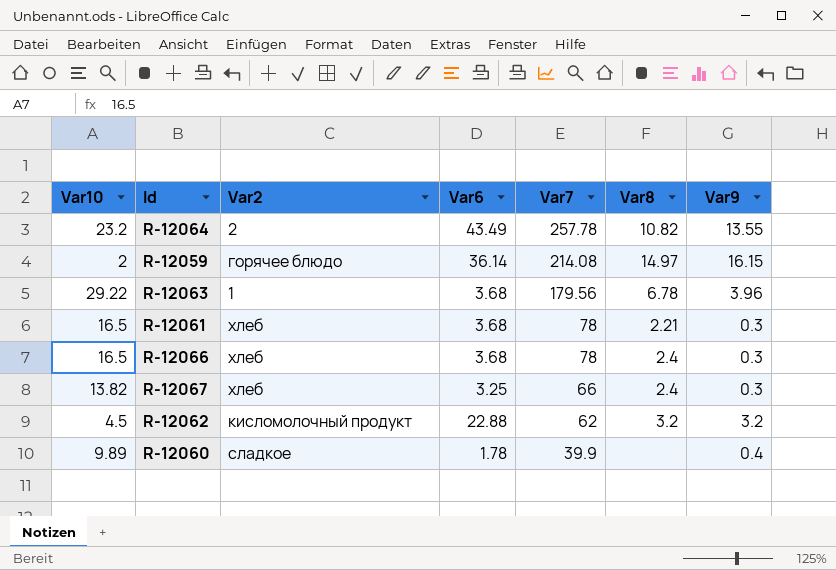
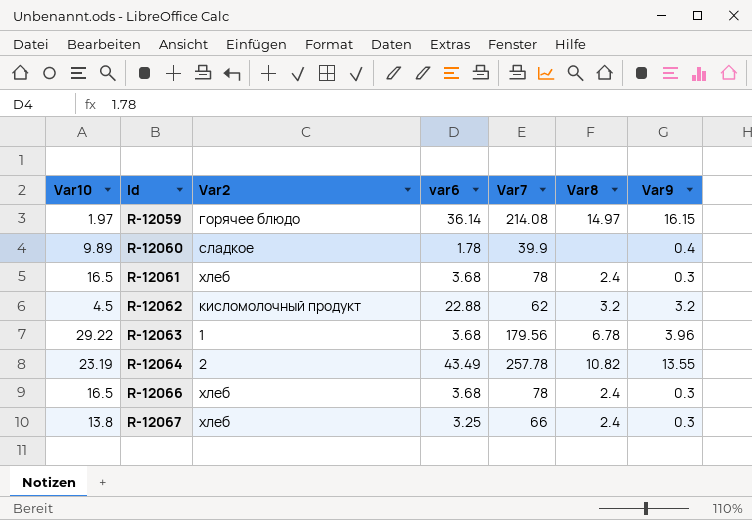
row order: Var7 descending -> Id ascending
column name: Var6 -> var6
R-12059 | Var10: 2 -> 1.97
R-12061 | Var8: 2.21 -> 2.4
R-12064 | Var10: 23.2 -> 23.19
R-12067 | Var10: 13.82 -> 13.8

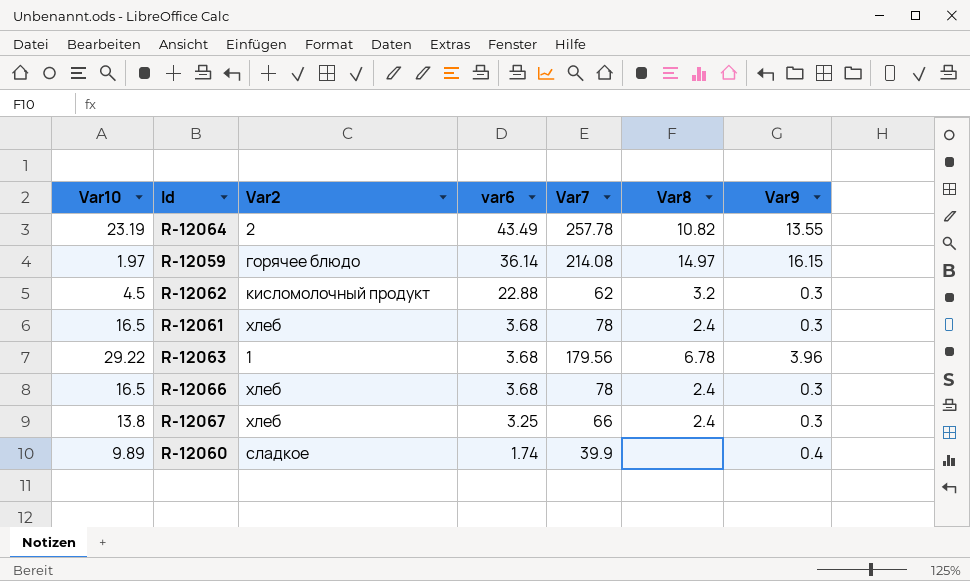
row order: Id ascending -> var6 descending
R-12062 | Var9: 3.2 -> 0.3
R-12060 | var6: 1.78 -> 1.74

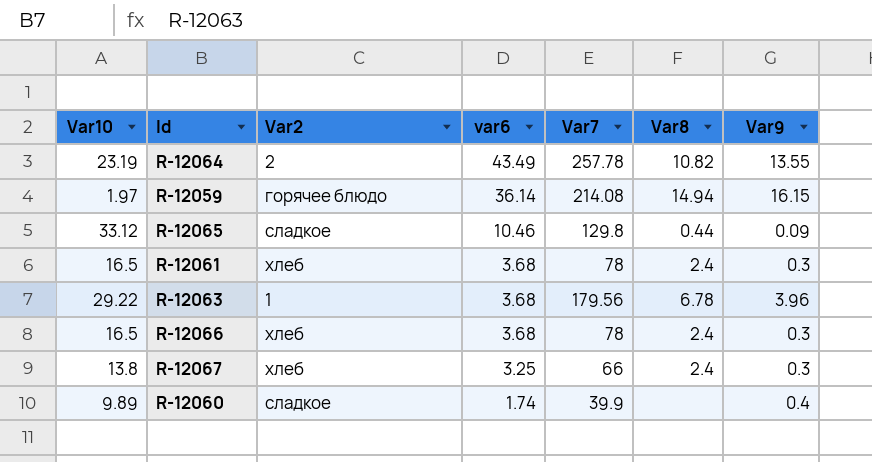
row R-12062: 4.5 | кисломолочный продукт | 22.88 | 62 | 3.2 | 0.3 -> none
R-12059 | Var8: 14.97 -> 14.94
row R-12065: none -> 33.12 | сладкое | 10.46 | 129.8 | 0.44 | 0.09

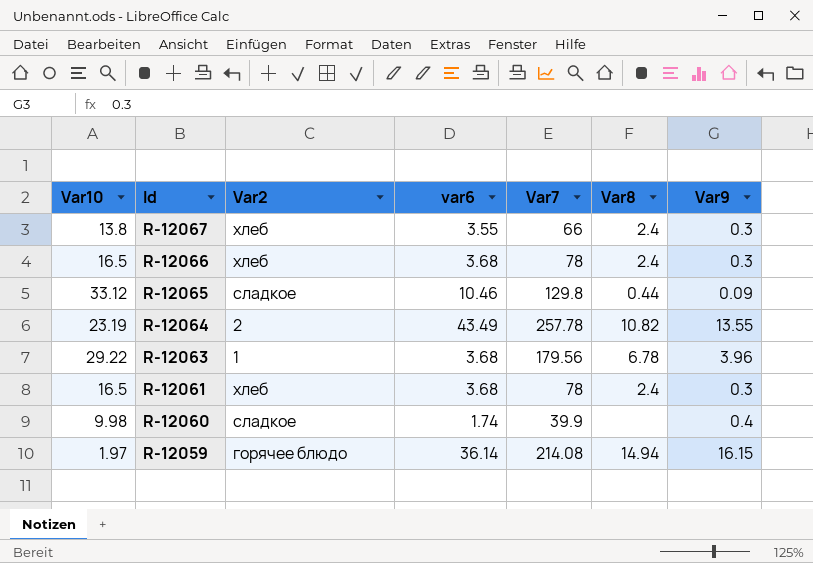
row order: var6 descending -> Id descending
R-12067 | var6: 3.25 -> 3.55
R-12060 | Var10: 9.89 -> 9.98

